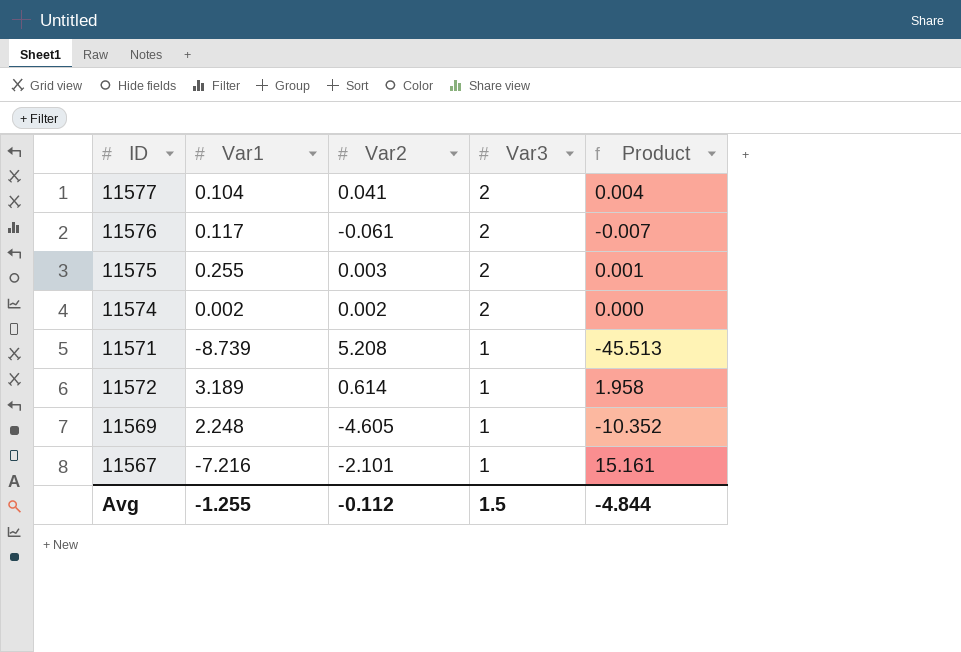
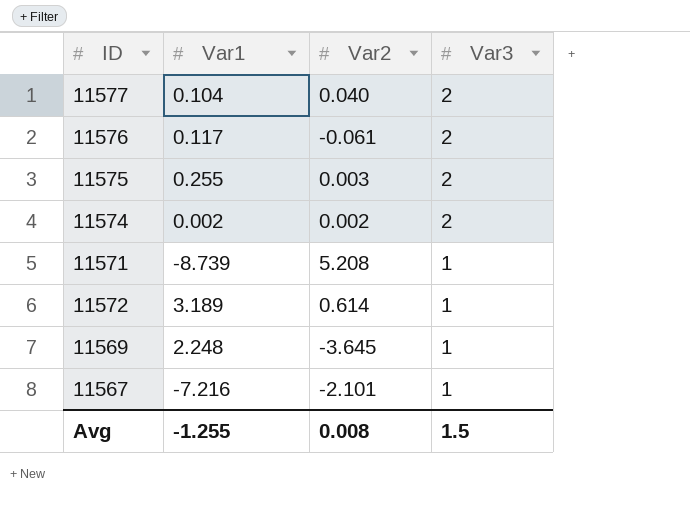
column Product | formula: [Var1] * [Var2] -> none
11577 | Var2: 0.041 -> 0.040
11569 | Var2: -4.605 -> -3.645
Avg | Var2: -0.112 -> 0.008

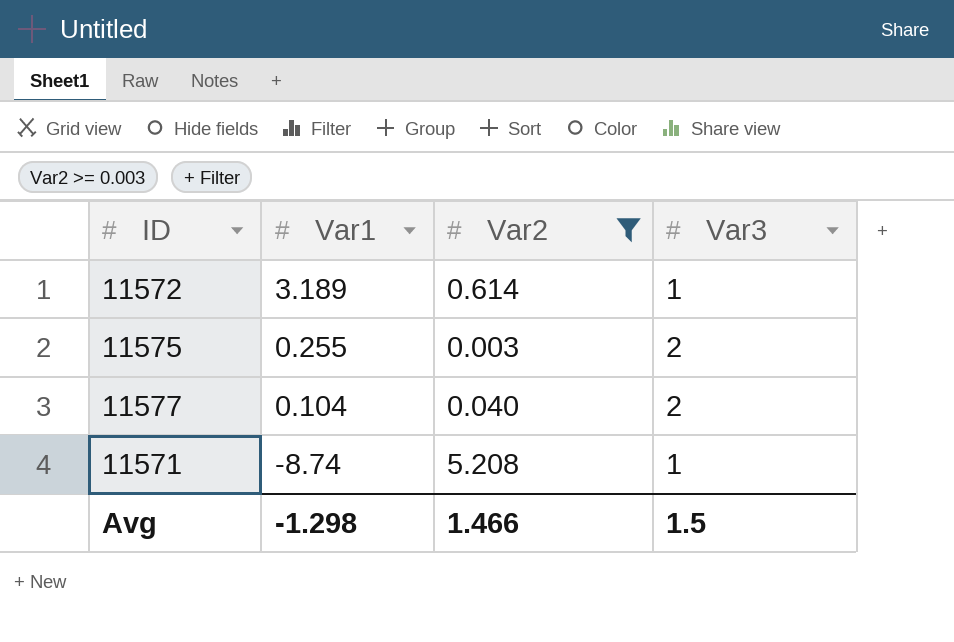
filter: none -> Var2 >= 0.003
row order: Var3 descending -> Var1 descending
11571 | Var1: -8.739 -> -8.74
Avg | Var1: -1.255 -> -1.298
Avg | Var2: 0.008 -> 1.466

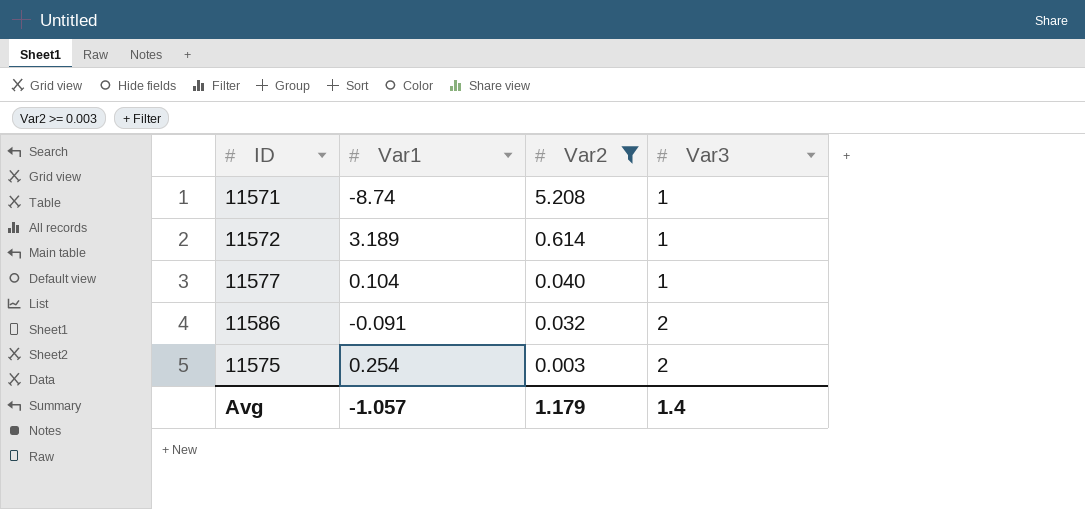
row order: Var1 descending -> Var2 descending
11577 | Var3: 2 -> 1
row 11586: none -> -0.091 | 0.032 | 2
11575 | Var1: 0.255 -> 0.254
Avg | Var1: -1.298 -> -1.057
Avg | Var2: 1.466 -> 1.179
Avg | Var3: 1.5 -> 1.4

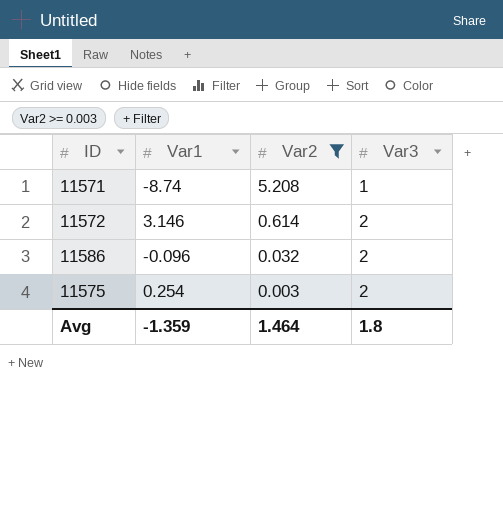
row 11577: 0.104 | 0.040 | 1 -> none
11572 | Var1: 3.189 -> 3.146
11572 | Var3: 1 -> 2
11586 | Var1: -0.091 -> -0.096
Avg | Var1: -1.057 -> -1.359
Avg | Var2: 1.179 -> 1.464
Avg | Var3: 1.4 -> 1.8

